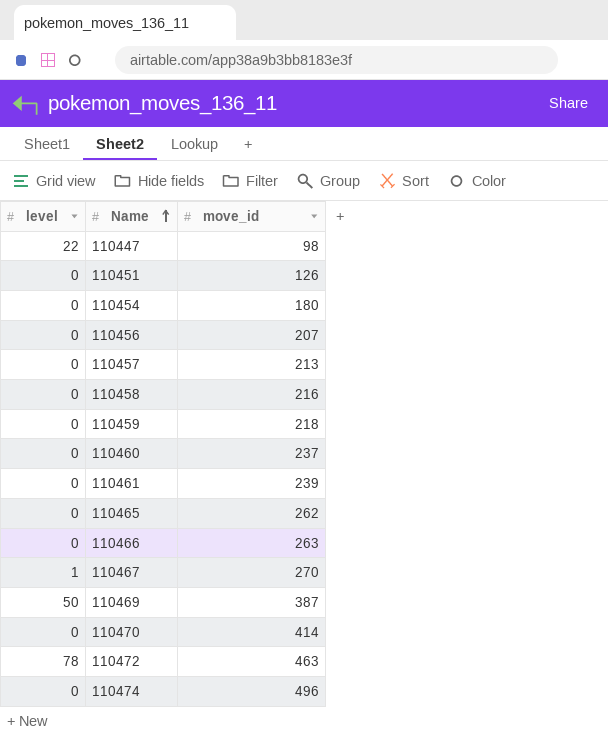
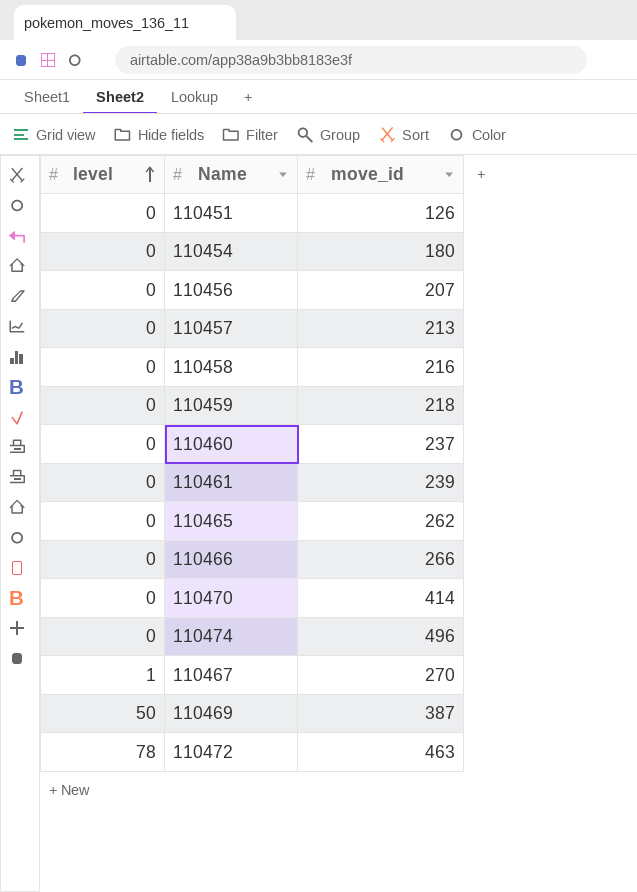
row order: Name ascending -> level ascending
row 110447: 22 | 98 -> none
110466 | move_id: 263 -> 266

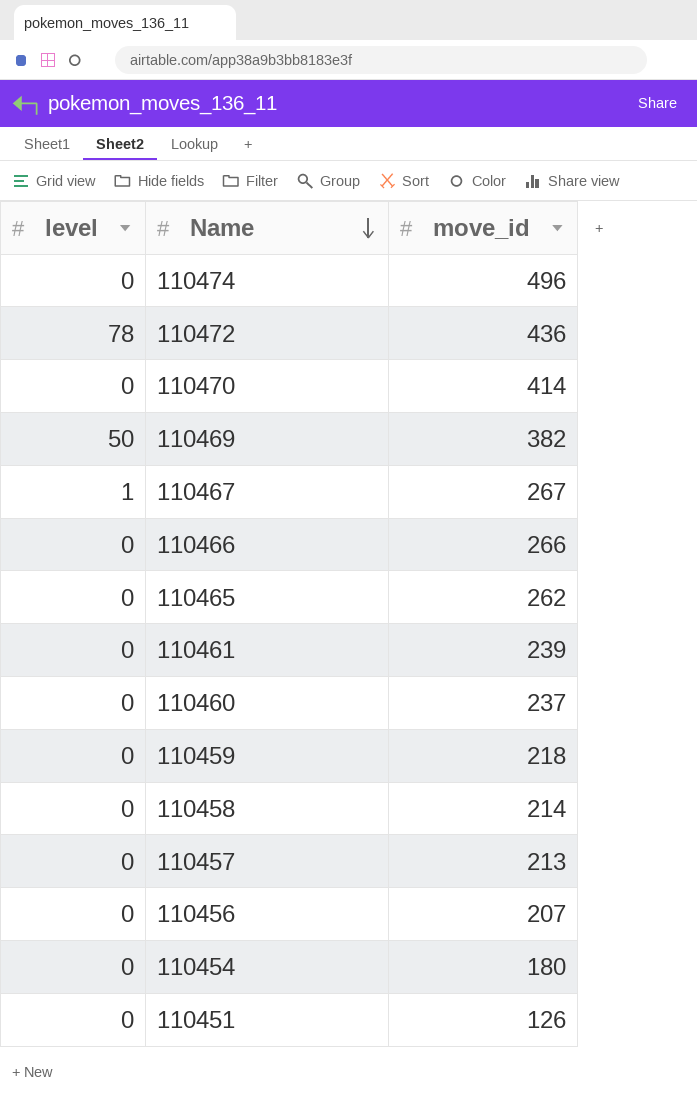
row order: level ascending -> Name descending
110472 | move_id: 463 -> 436
110469 | move_id: 387 -> 382
110467 | move_id: 270 -> 267
110458 | move_id: 216 -> 214

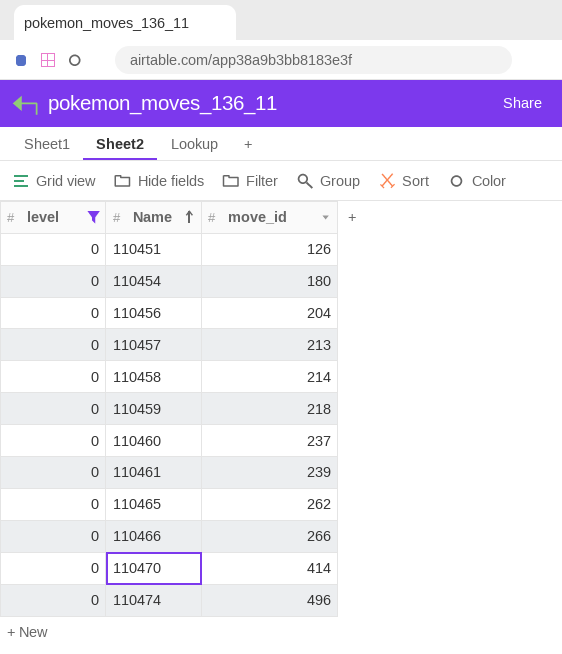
filter: none -> level = 0
row order: Name descending -> Name ascending
110456 | move_id: 207 -> 204

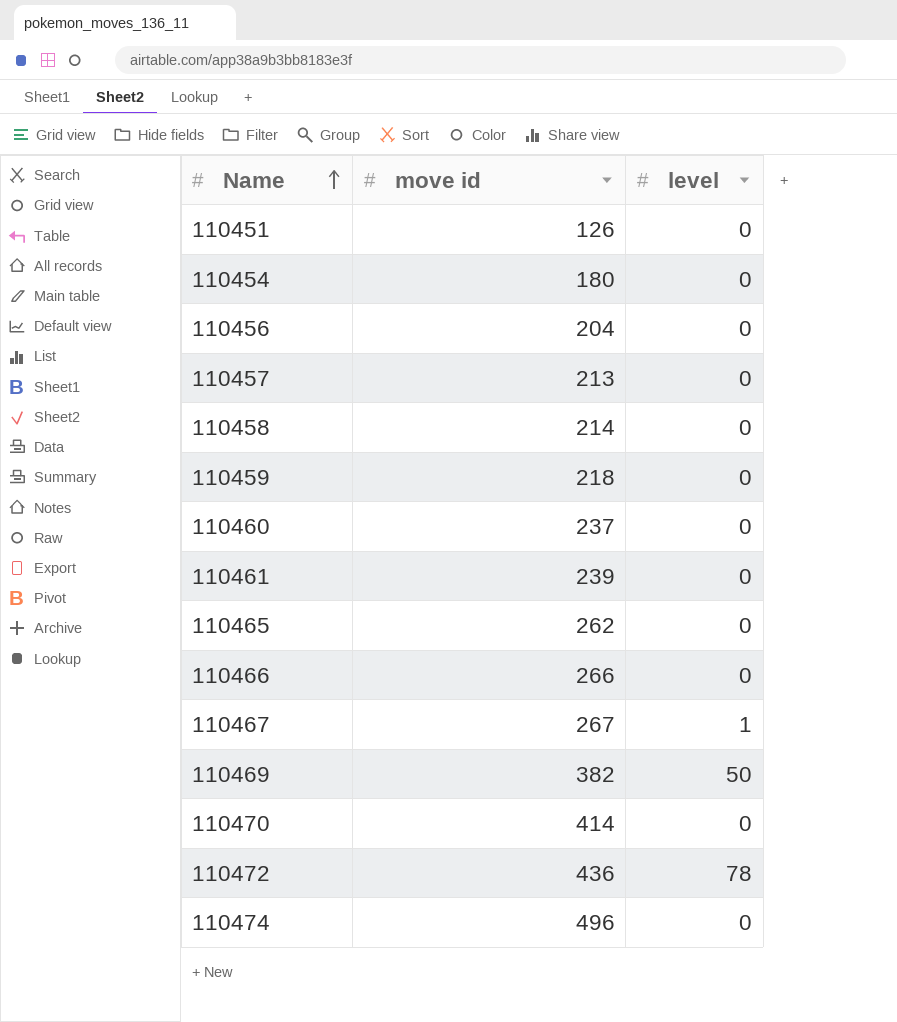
filter: level = 0 -> none
column name: move_id -> move id
column level | position: 1 -> 3

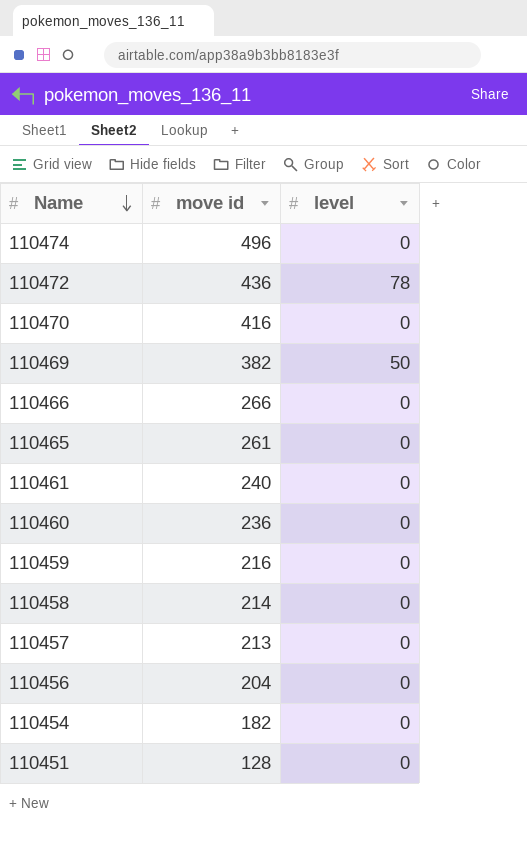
row order: Name ascending -> Name descending
row 110467: 267 | 1 -> none
110470 | move id: 414 -> 416
110465 | move id: 262 -> 261
110461 | move id: 239 -> 240
110460 | move id: 237 -> 236
110459 | move id: 218 -> 216
110454 | move id: 180 -> 182
110451 | move id: 126 -> 128

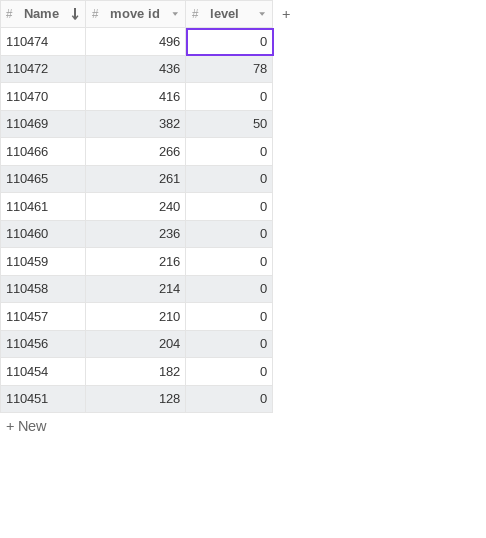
110457 | move id: 213 -> 210

